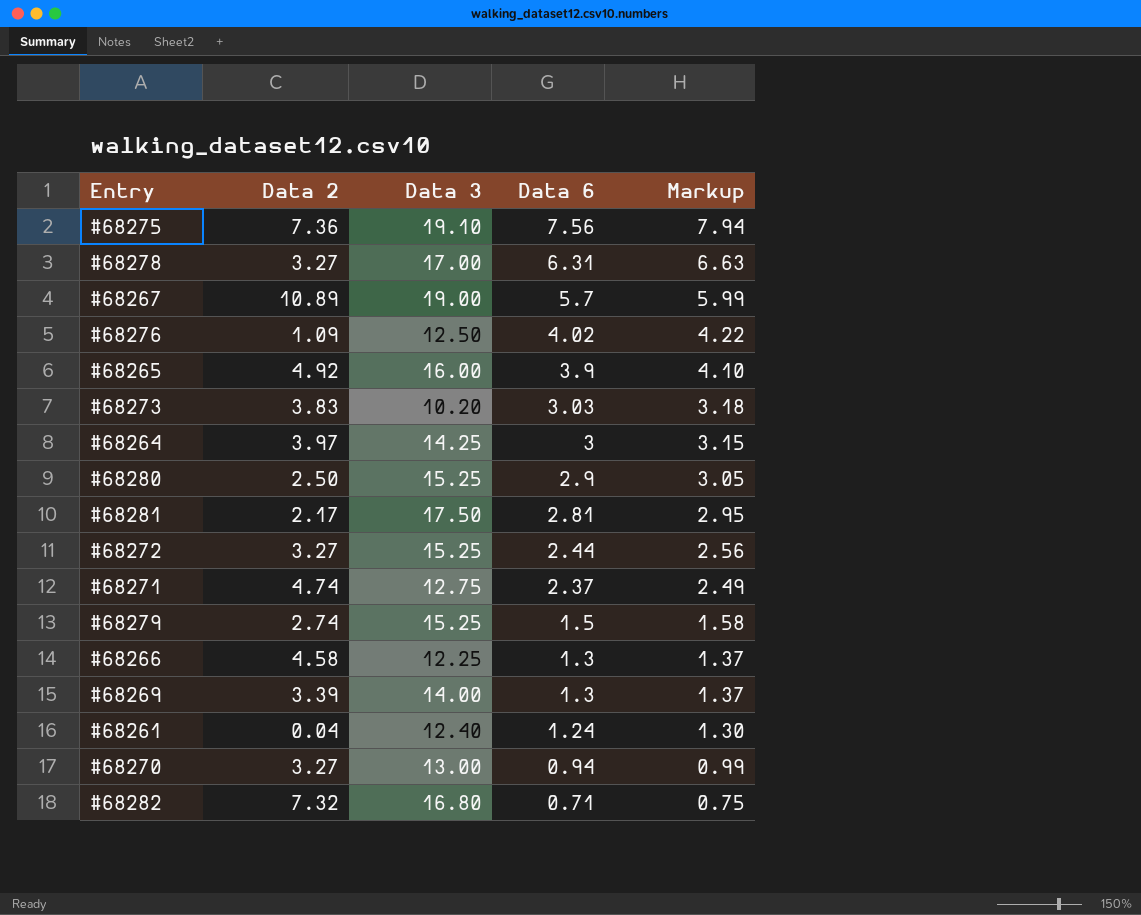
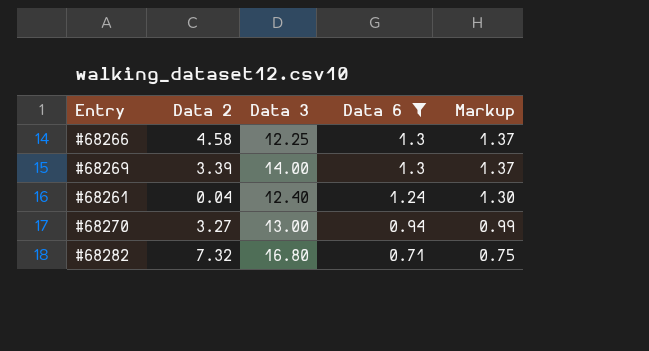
filter: none -> Data 6 <= 1.3

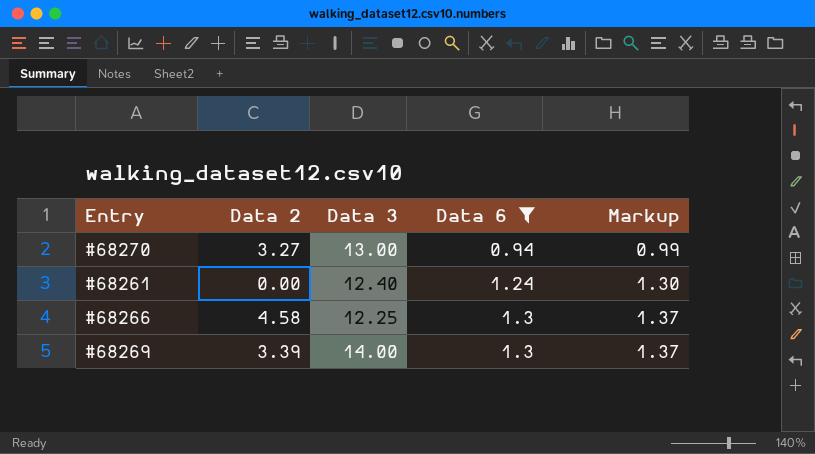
row order: Data 6 descending -> Data 6 ascending
row #68282: 7.32 | 16.80 | 0.71 | 0.75 -> none
#68261 | Data 2: 0.04 -> 0.00

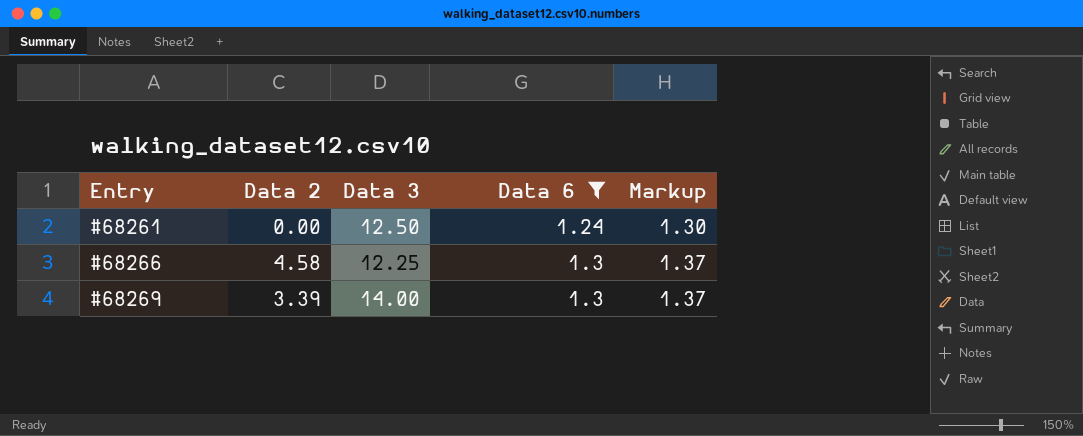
row #68270: 3.27 | 13.00 | 0.94 | 0.99 -> none
#68261 | Data 3: 12.40 -> 12.50

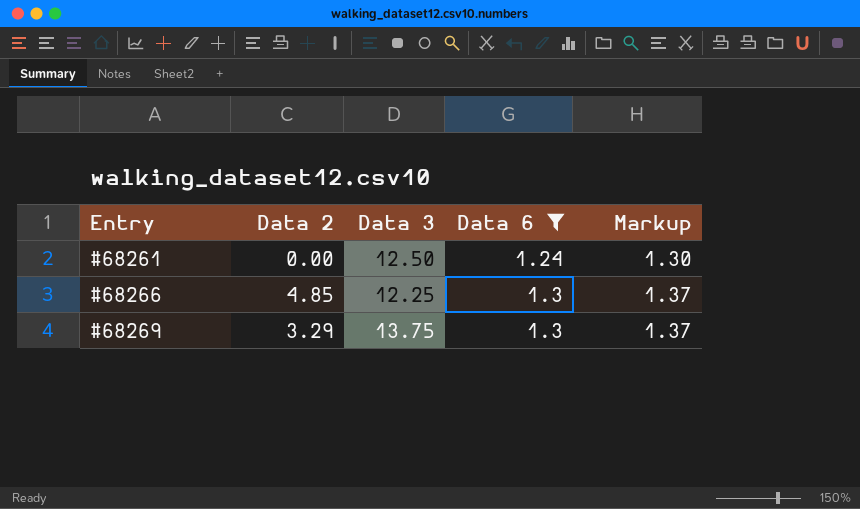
#68266 | Data 2: 4.58 -> 4.85
#68269 | Data 2: 3.39 -> 3.29
#68269 | Data 3: 14.00 -> 13.75

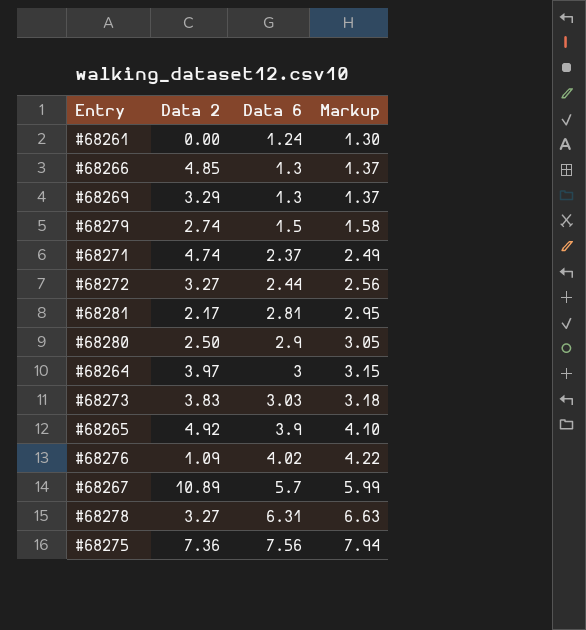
filter: Data 6 <= 1.3 -> none
column Data 3 | position: 3 -> none

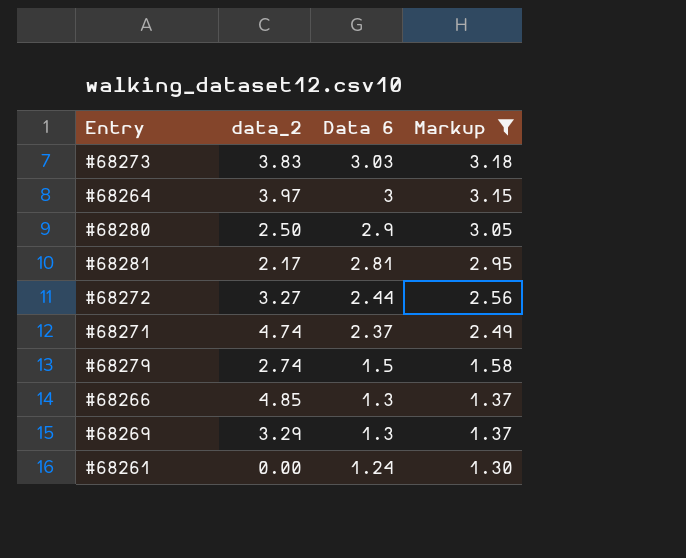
filter: none -> Markup <= 3.18
row order: Data 6 ascending -> Data 6 descending
column name: Data 2 -> data_2

